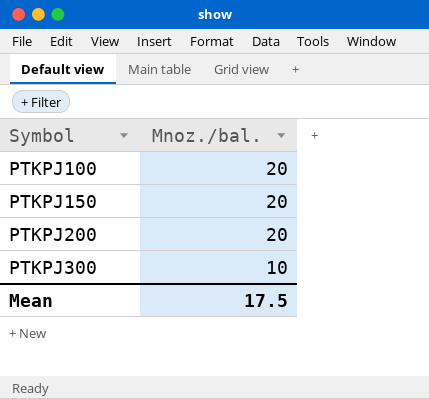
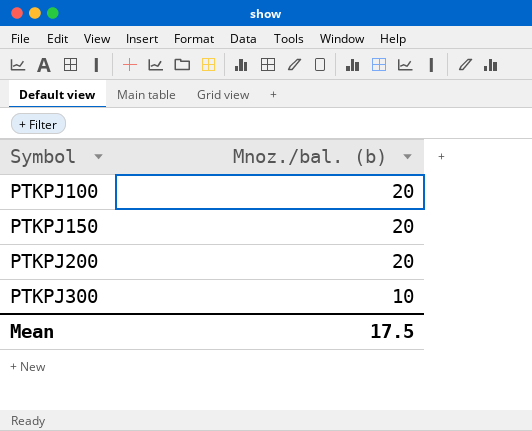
column name: Mnoz./bal. -> Mnoz./bal. (b)

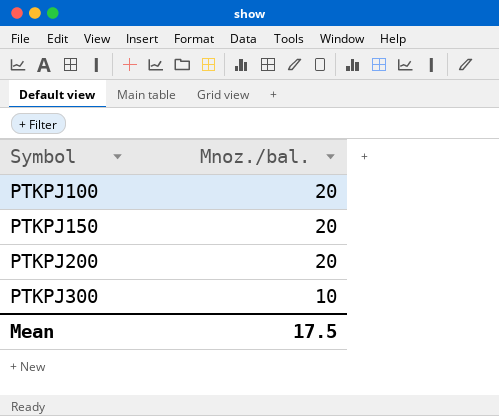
column name: Mnoz./bal. (b) -> Mnoz./bal.

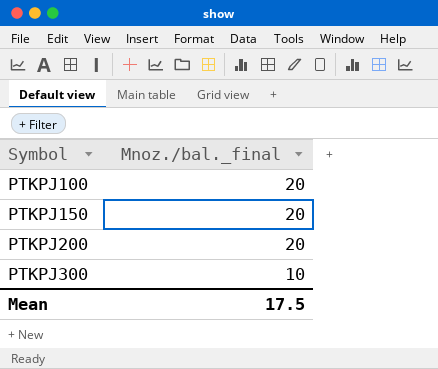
column name: Mnoz./bal. -> Mnoz./bal._final

